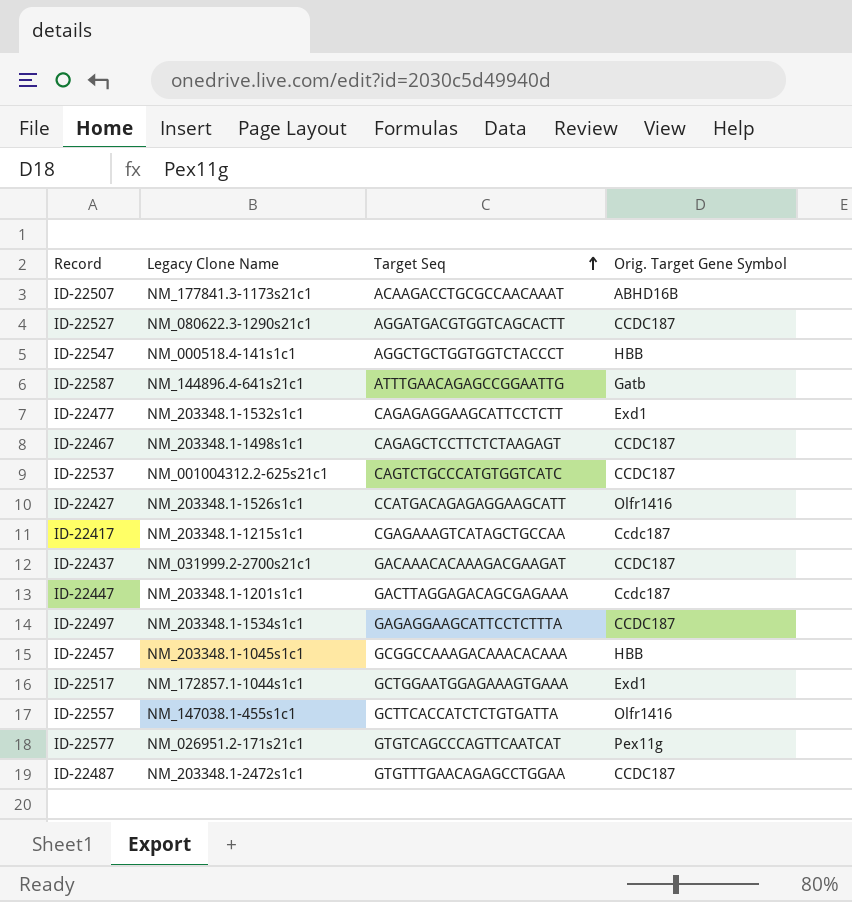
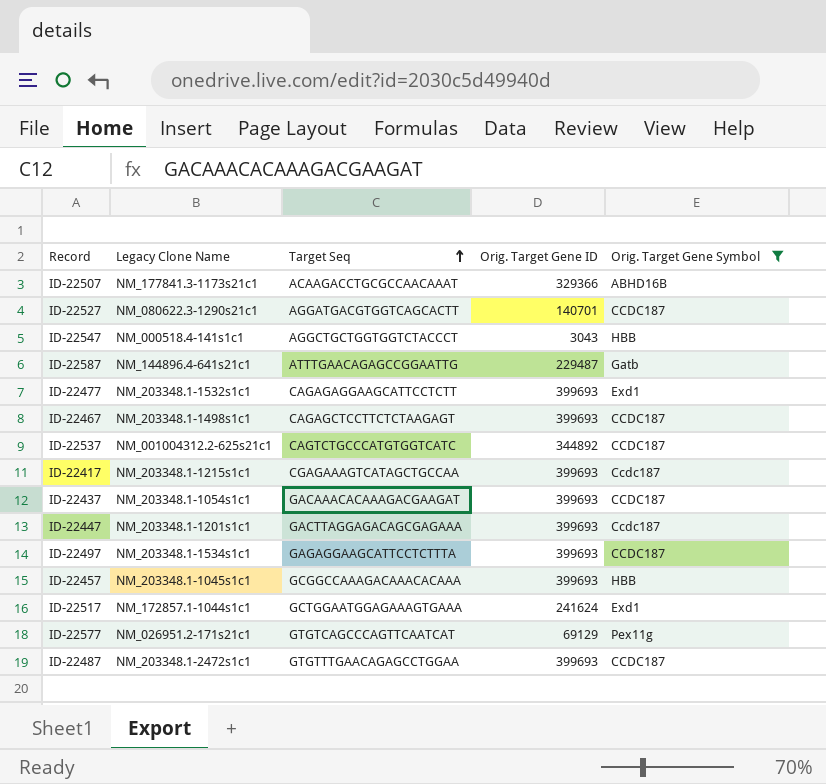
filter: none -> Orig. Target Gene Symbol != Olfr1416
column Orig. Target Gene ID | position: none -> 4
ID-22437 | Legacy Clone Name: NM_031999.2-2700s21c1 -> NM_203348.1-1054s1c1

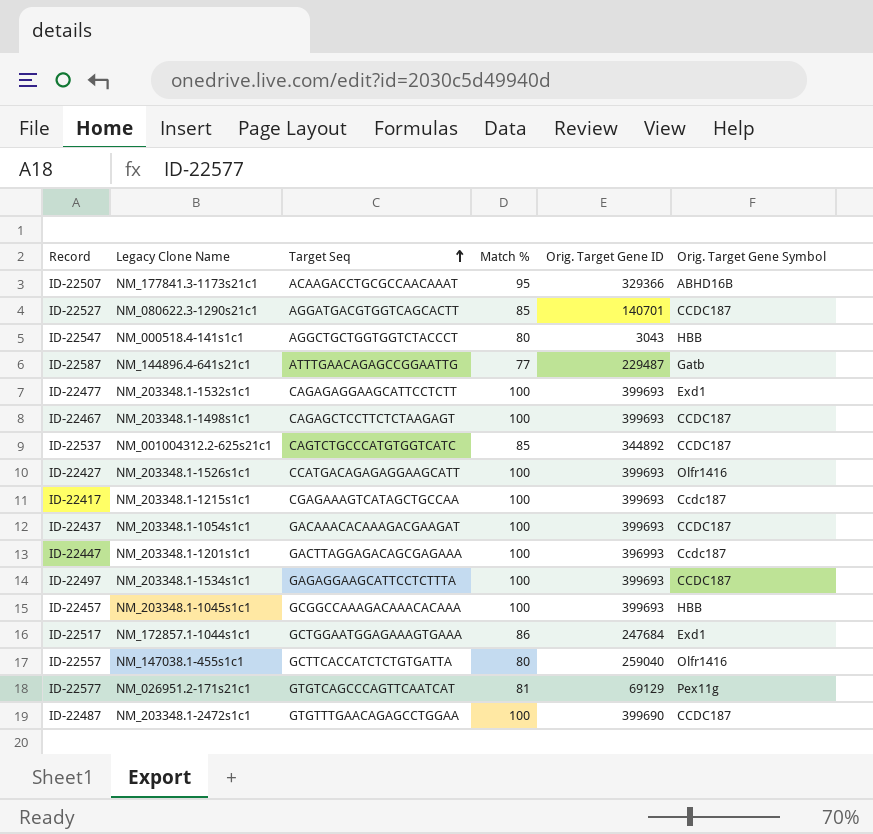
filter: Orig. Target Gene Symbol != Olfr1416 -> none
column Match % | position: none -> 4
ID-22447 | Orig. Target Gene ID: 399693 -> 396993
ID-22517 | Orig. Target Gene ID: 241624 -> 247684
ID-22487 | Orig. Target Gene ID: 399693 -> 399690

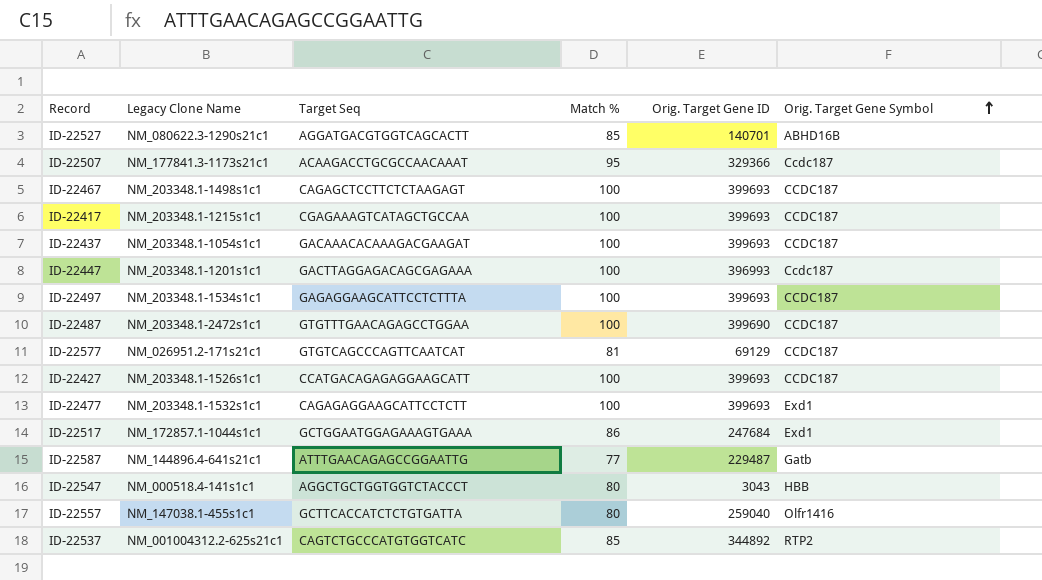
row order: Target Seq ascending -> Orig. Target Gene Symbol ascending
row ID-22457: NM_203348.1-1045s1c1 | GCGGCCAAAGACAAACACAAA | 100 | 399693 | HBB -> none
ID-22527 | Orig. Target Gene Symbol: CCDC187 -> ABHD16B
ID-22507 | Orig. Target Gene Symbol: ABHD16B -> Ccdc187
ID-22417 | Orig. Target Gene Symbol: Ccdc187 -> CCDC187
ID-22577 | Orig. Target Gene Symbol: Pex11g -> CCDC187
ID-22427 | Orig. Target Gene Symbol: Olfr1416 -> CCDC187
ID-22537 | Orig. Target Gene Symbol: CCDC187 -> RTP2

